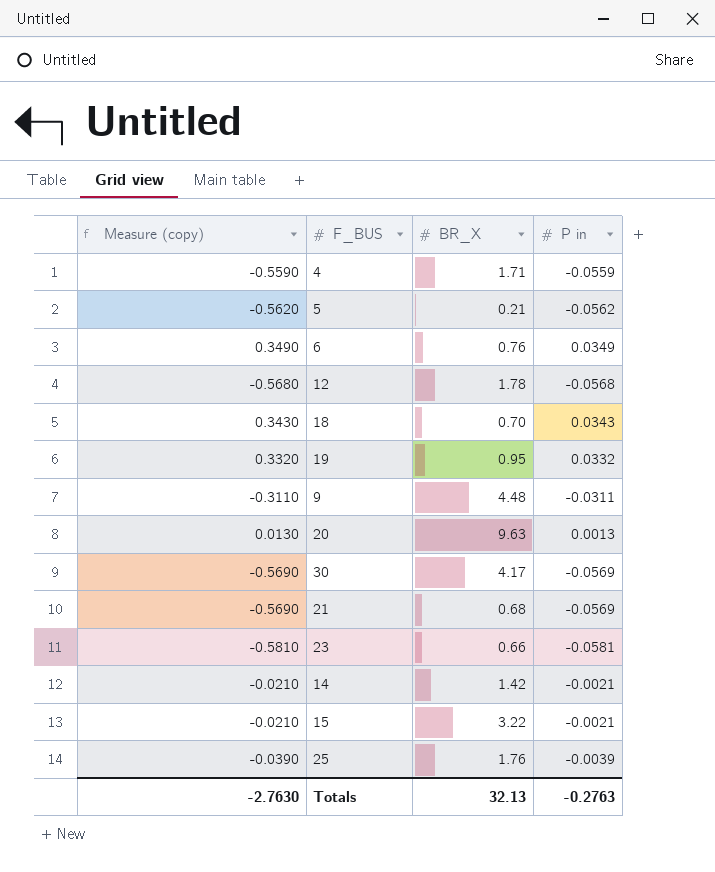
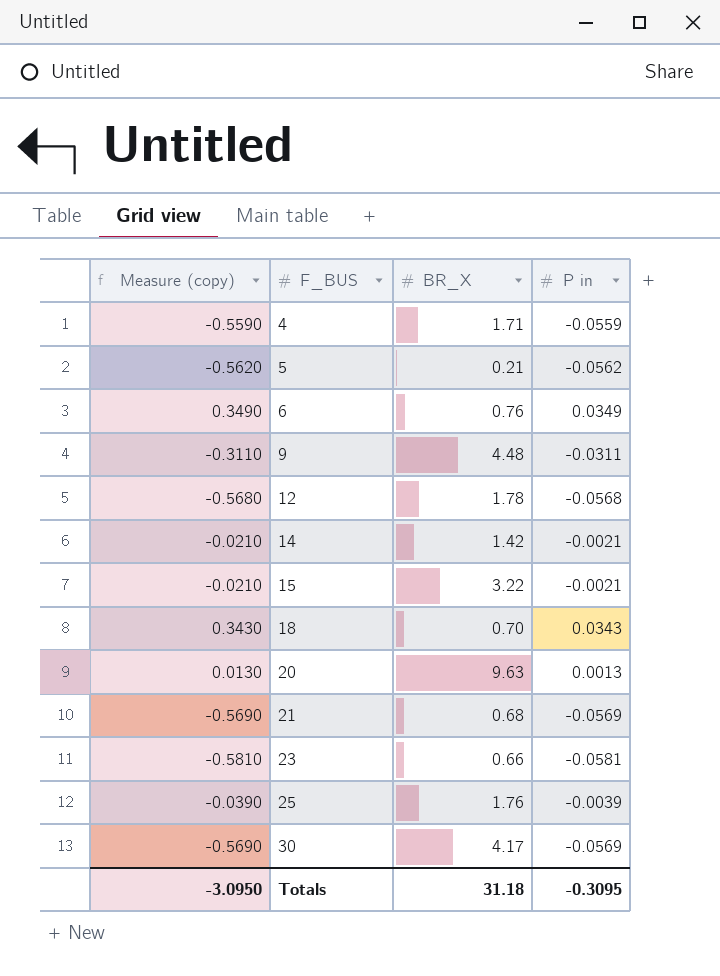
row order: none -> F_BUS ascending
row 19: 0.3320 | 0.95 | 0.0332 -> none
Totals | Measure (copy): -2.7630 -> -3.0950
Totals | BR_X: 32.13 -> 31.18
Totals | P in: -0.2763 -> -0.3095

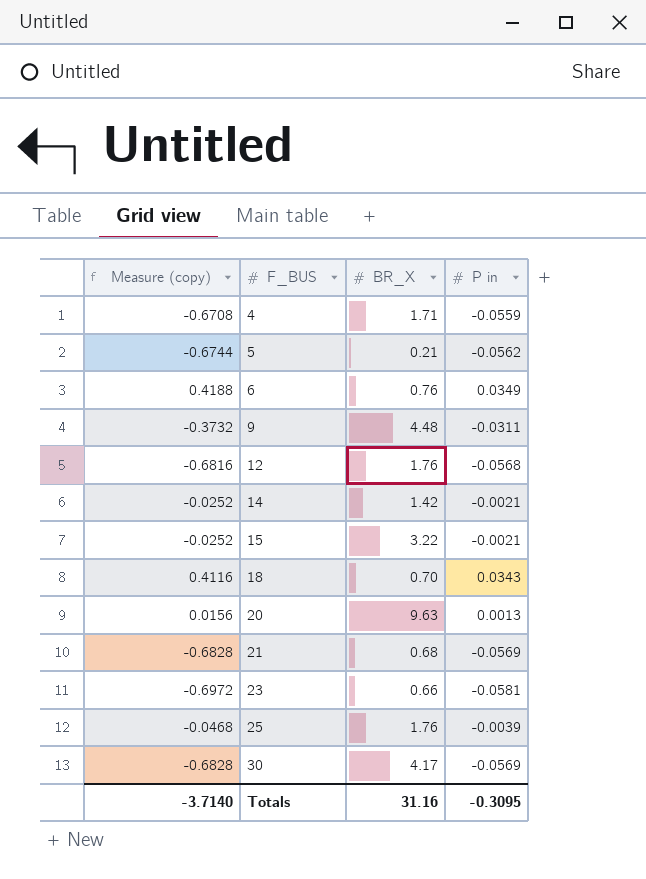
column Measure (copy) | formula: [P in] * 10 -> [P in] * 12
12 | BR_X: 1.78 -> 1.76
Totals | Measure (copy): -3.0950 -> -3.7140
Totals | BR_X: 31.18 -> 31.16

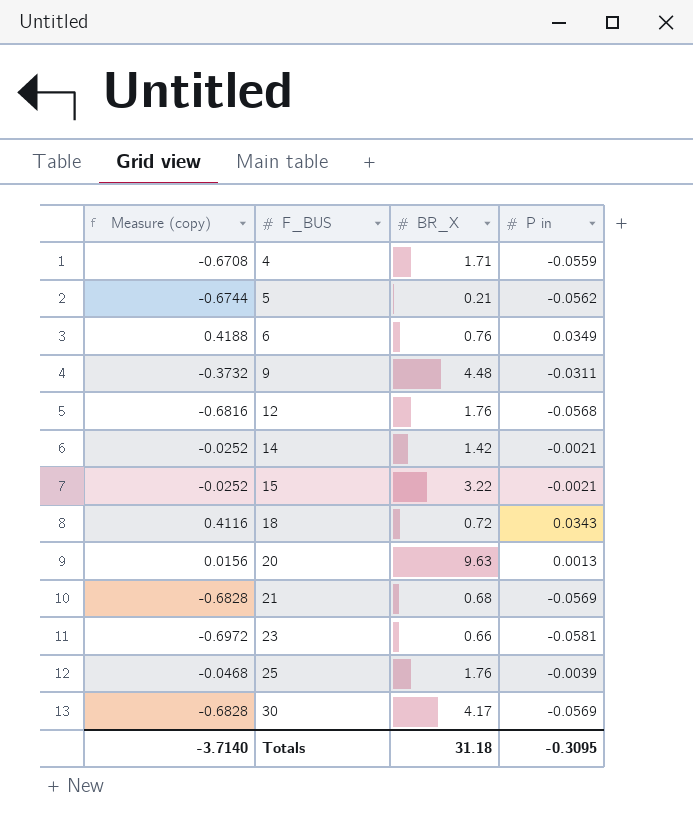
18 | BR_X: 0.70 -> 0.72
Totals | BR_X: 31.16 -> 31.18

